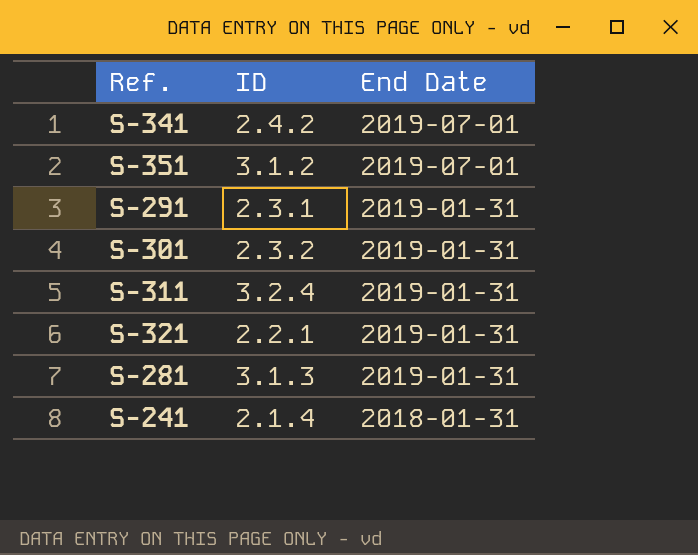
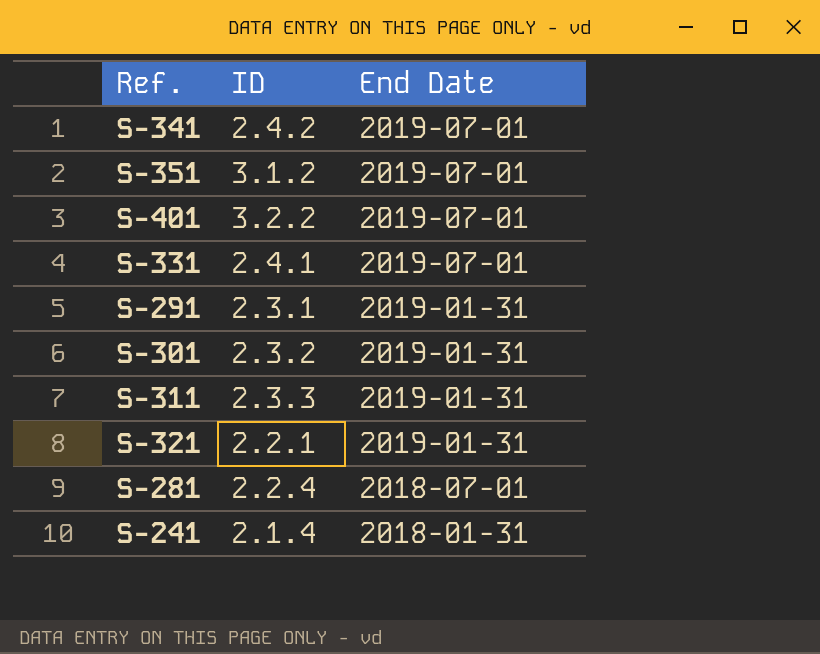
row S-401: none -> 3.2.2 | 2019-07-01
row S-331: none -> 2.4.1 | 2019-07-01
S-311 | ID: 3.2.4 -> 2.3.3
S-281 | ID: 3.1.3 -> 2.2.4
S-281 | End Date: 2019-01-31 -> 2018-07-01

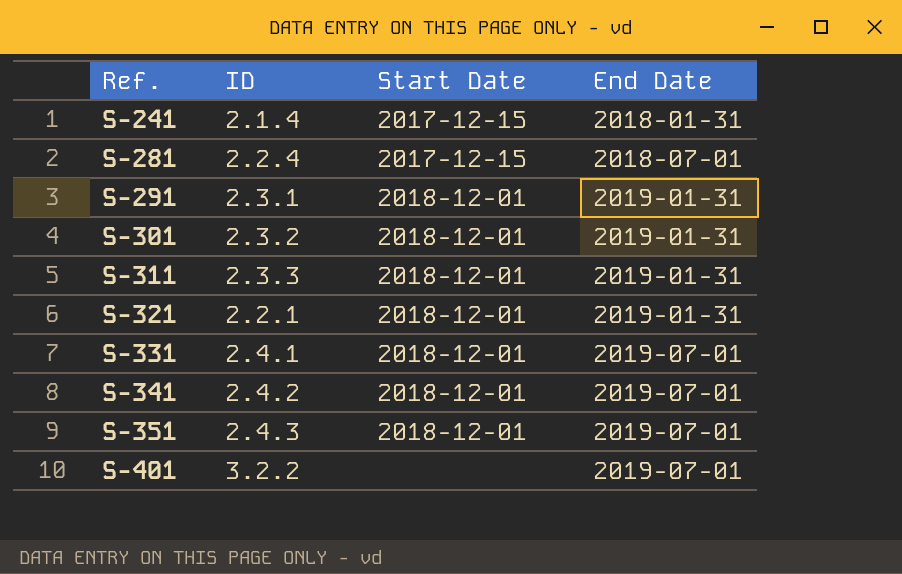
row order: End Date descending -> Ref. ascending
column Start Date | position: none -> 3
S-351 | ID: 3.1.2 -> 2.4.3

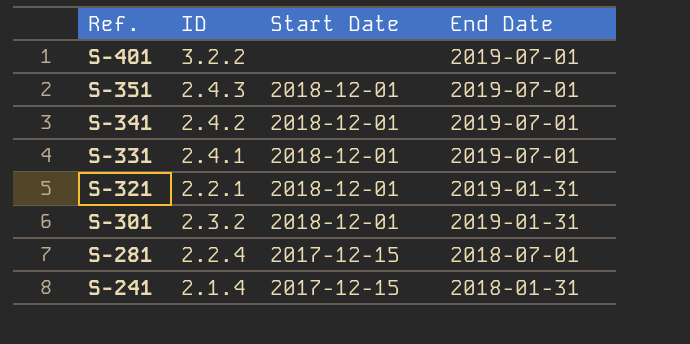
row order: Ref. ascending -> Ref. descending
row S-291: 2.3.1 | 2018-12-01 | 2019-01-31 -> none
row S-311: 2.3.3 | 2018-12-01 | 2019-01-31 -> none

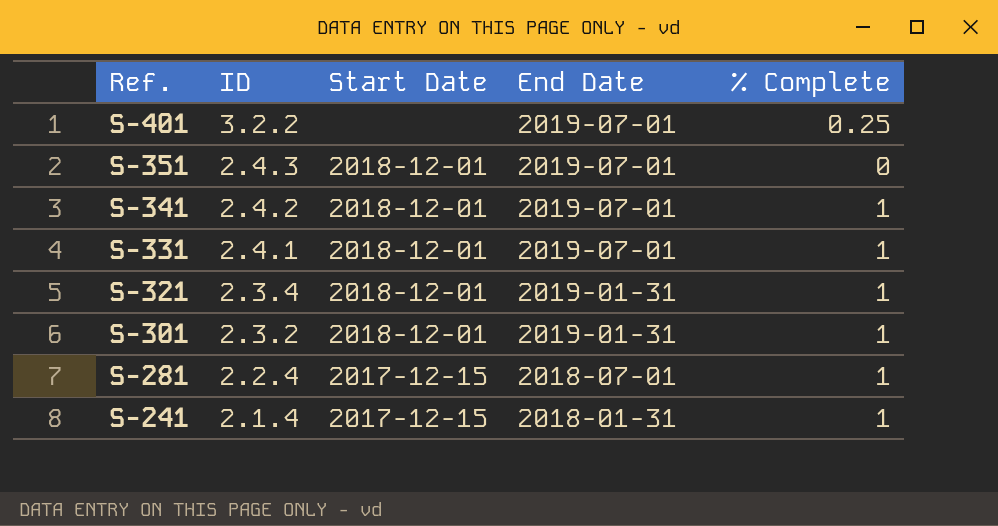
column % Complete | position: none -> 5
S-321 | ID: 2.2.1 -> 2.3.4

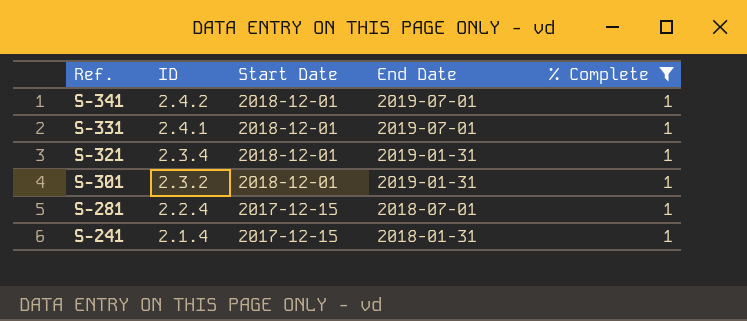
filter: none -> % Complete = 1

